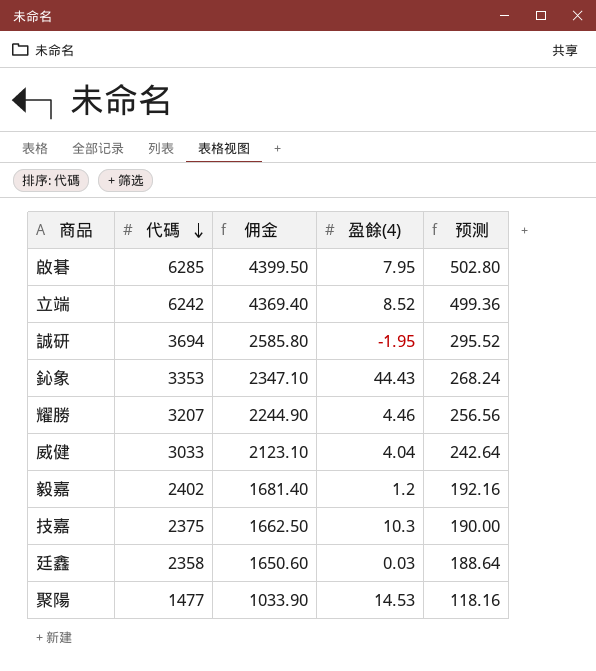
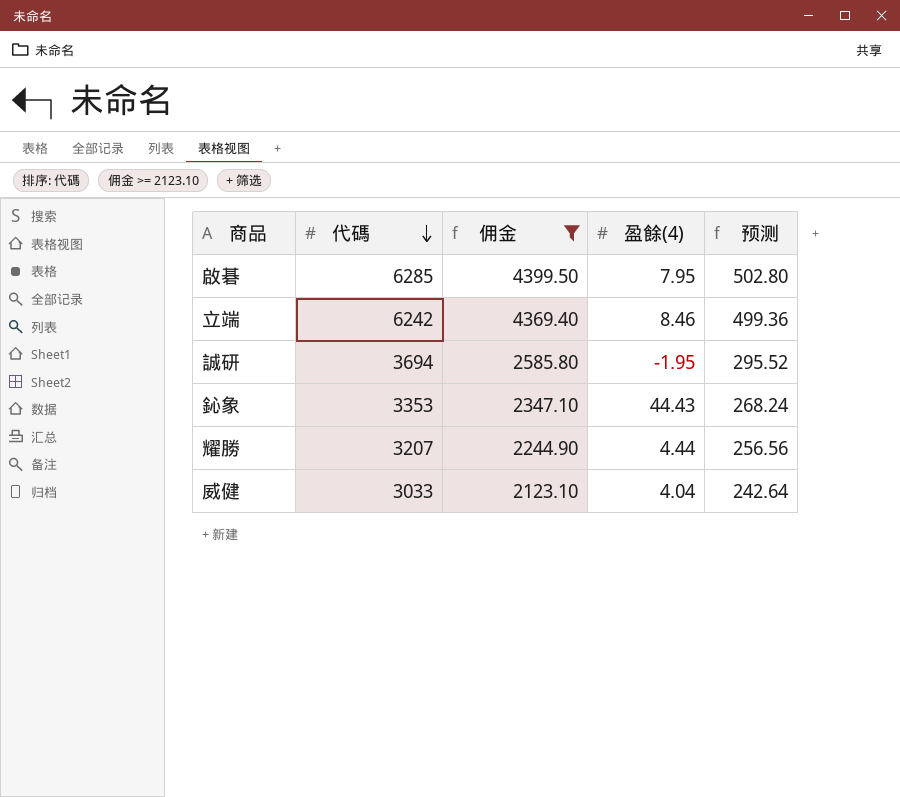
filter: none -> 佣金 >= 2123.10
立端 | 盈餘(4): 8.52 -> 8.46
耀勝 | 盈餘(4): 4.46 -> 4.44

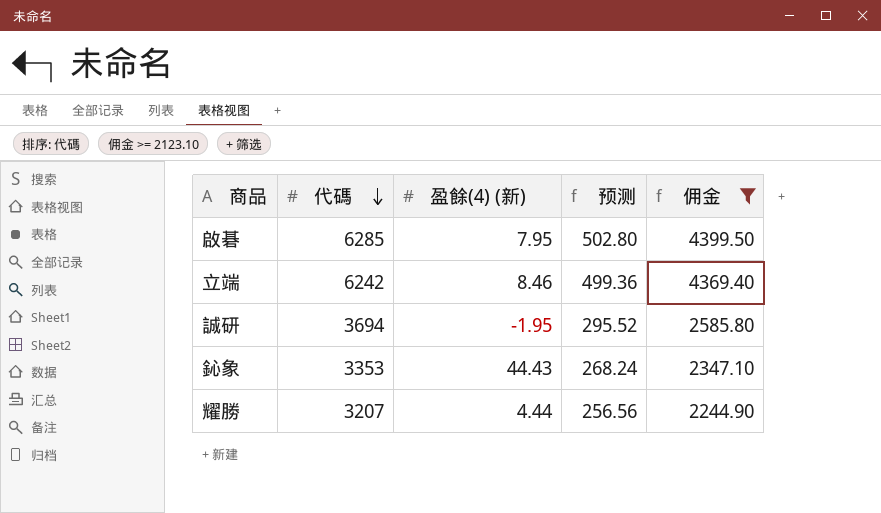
column name: 盈餘(4) -> 盈餘(4) (新)
column 佣金 | position: 3 -> 5
row 威健: 3033 | 2123.10 | 4.04 | 242.64 -> none

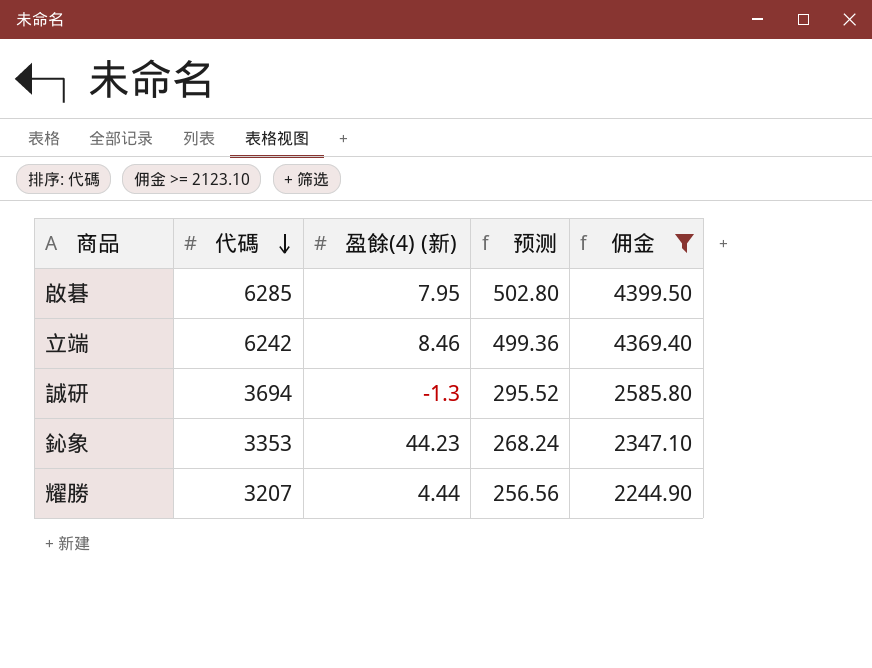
誠研 | 盈餘(4) (新): -1.95 -> -1.3
鈊象 | 盈餘(4) (新): 44.43 -> 44.23

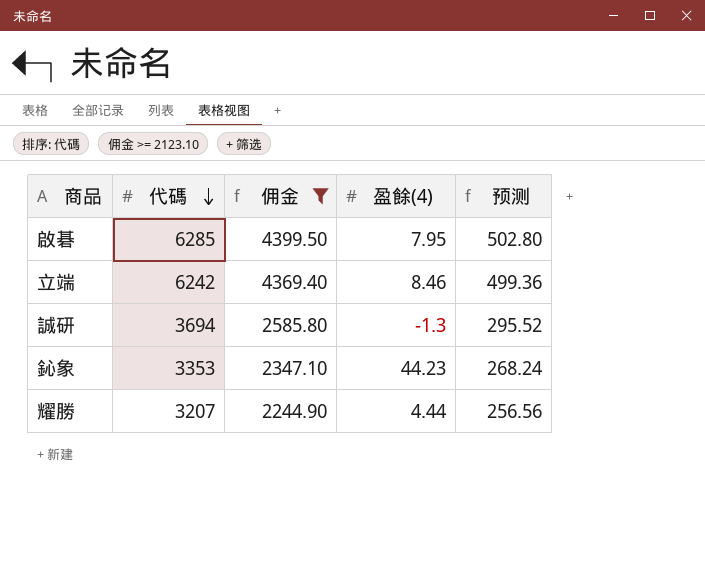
column 佣金 | position: 5 -> 3
column name: 盈餘(4) (新) -> 盈餘(4)

